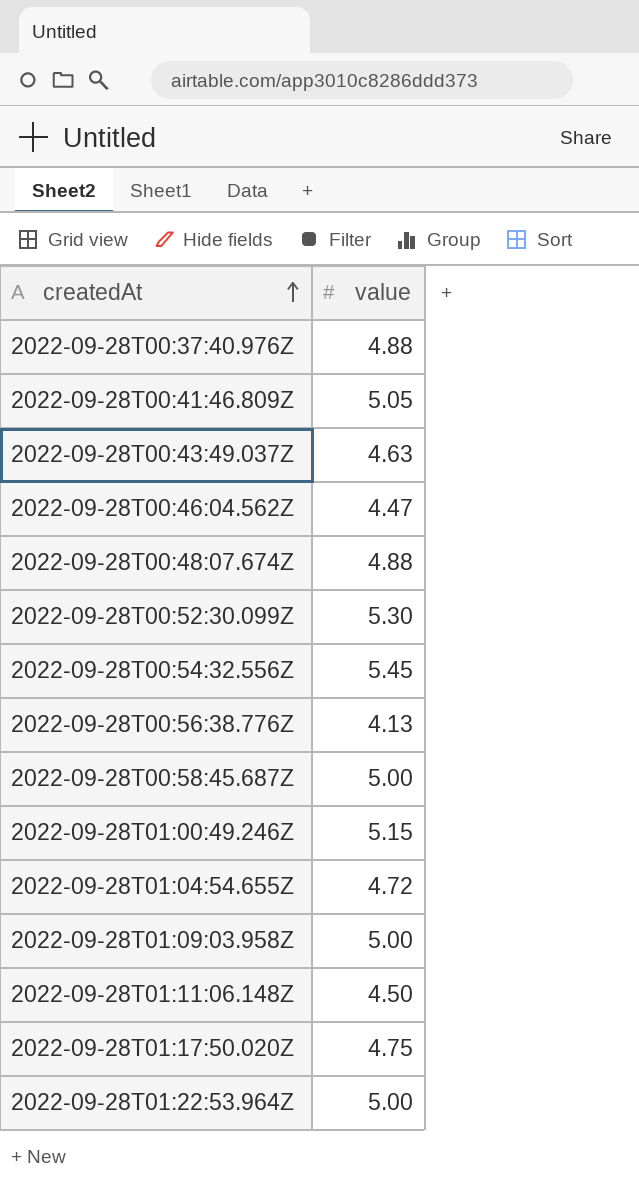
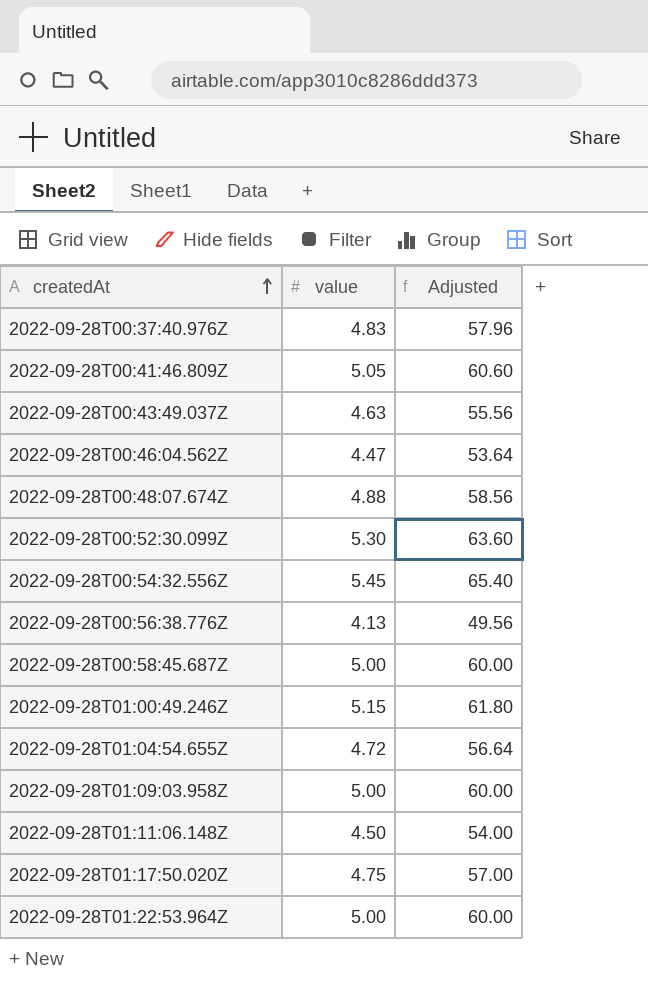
column Adjusted | formula: none -> [value] * 12
2022-09-28T00:37:40.976Z | value: 4.88 -> 4.83

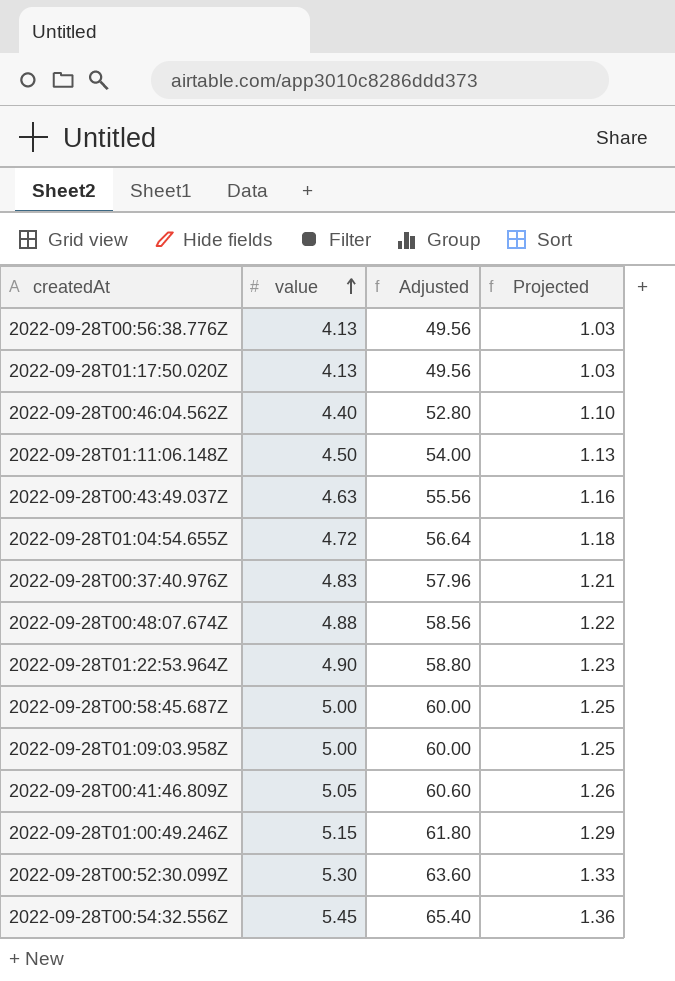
row order: createdAt ascending -> value ascending
column Projected | formula: none -> [value] * 0.25
2022-09-28T01:17:50.020Z | value: 4.75 -> 4.13
2022-09-28T01:17:50.020Z | Adjusted: 57.00 -> 49.56
2022-09-28T00:46:04.562Z | value: 4.47 -> 4.40
2022-09-28T00:46:04.562Z | Adjusted: 53.64 -> 52.80
2022-09-28T01:22:53.964Z | value: 5.00 -> 4.90
2022-09-28T01:22:53.964Z | Adjusted: 60.00 -> 58.80

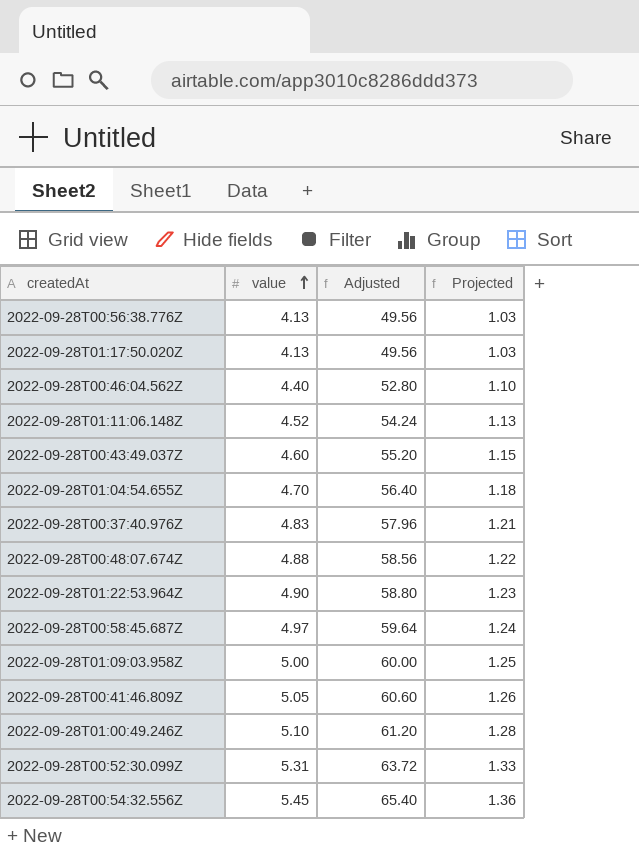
2022-09-28T01:11:06.148Z | value: 4.50 -> 4.52
2022-09-28T01:11:06.148Z | Adjusted: 54.00 -> 54.24
2022-09-28T00:43:49.037Z | value: 4.63 -> 4.60
2022-09-28T00:43:49.037Z | Adjusted: 55.56 -> 55.20
2022-09-28T00:43:49.037Z | Projected: 1.16 -> 1.15
2022-09-28T01:04:54.655Z | value: 4.72 -> 4.70
2022-09-28T01:04:54.655Z | Adjusted: 56.64 -> 56.40
2022-09-28T00:58:45.687Z | value: 5.00 -> 4.97
2022-09-28T00:58:45.687Z | Adjusted: 60.00 -> 59.64
2022-09-28T00:58:45.687Z | Projected: 1.25 -> 1.24
2022-09-28T01:00:49.246Z | value: 5.15 -> 5.10
2022-09-28T01:00:49.246Z | Adjusted: 61.80 -> 61.20
2022-09-28T01:00:49.246Z | Projected: 1.29 -> 1.28
2022-09-28T00:52:30.099Z | value: 5.30 -> 5.31
2022-09-28T00:52:30.099Z | Adjusted: 63.60 -> 63.72

